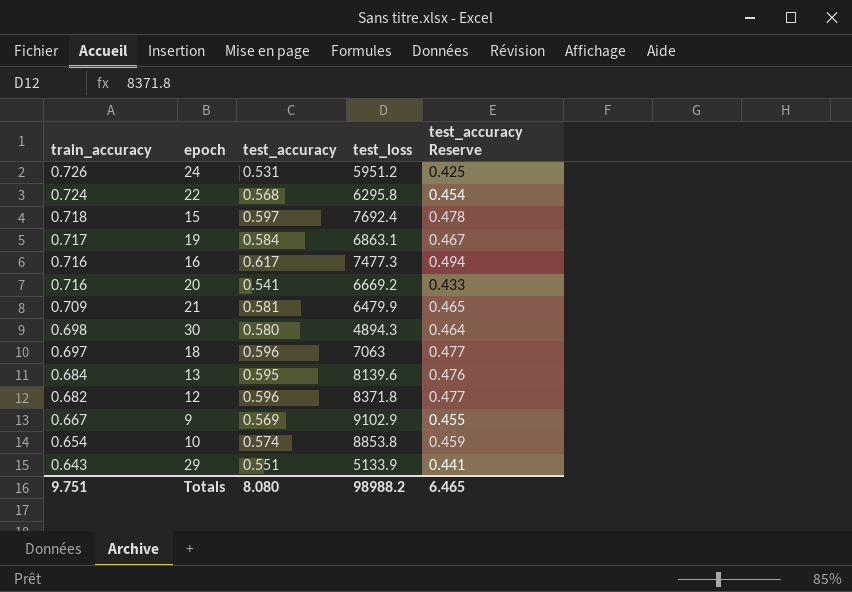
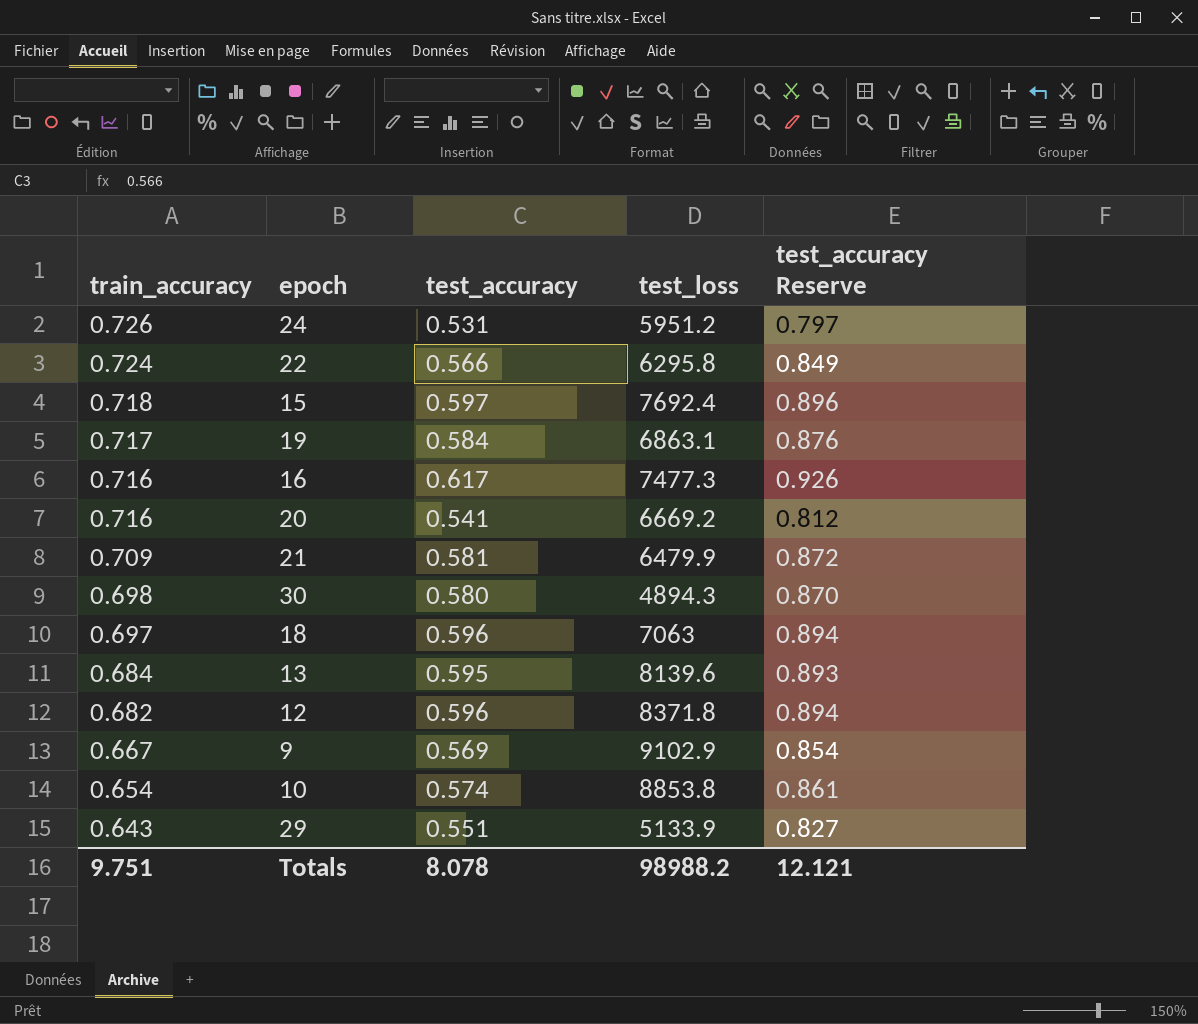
column test_accuracy Reserve | formula: [test_accuracy] * 0.8 -> [test_accuracy] * 1.5
22 | test_accuracy: 0.568 -> 0.566
Totals | test_accuracy: 8.080 -> 8.078
Totals | test_accuracy Reserve: 6.465 -> 12.121

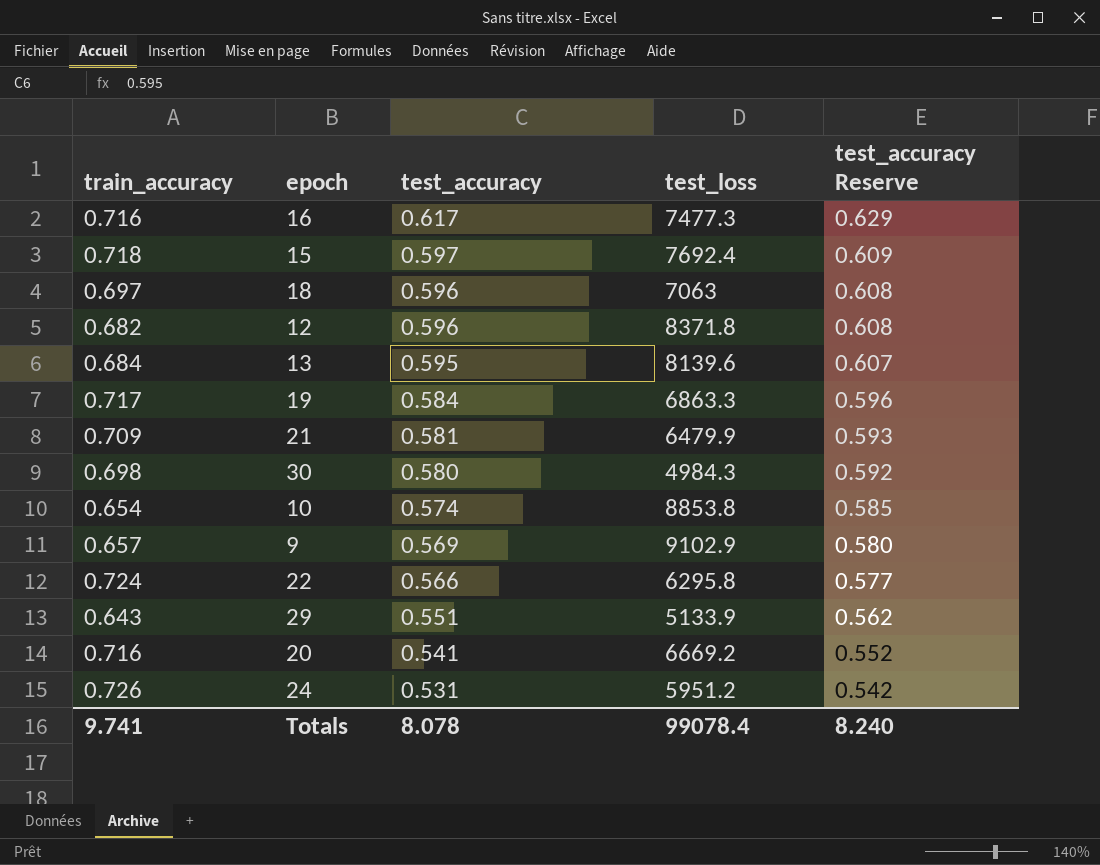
row order: train_accuracy descending -> test_accuracy descending
column test_accuracy Reserve | formula: [test_accuracy] * 1.5 -> [test_accuracy] * 1.02
19 | test_loss: 6863.1 -> 6863.3
30 | test_loss: 4894.3 -> 4984.3
9 | train_accuracy: 0.667 -> 0.657
Totals | train_accuracy: 9.751 -> 9.741
Totals | test_loss: 98988.2 -> 99078.4
Totals | test_accuracy Reserve: 12.121 -> 8.240

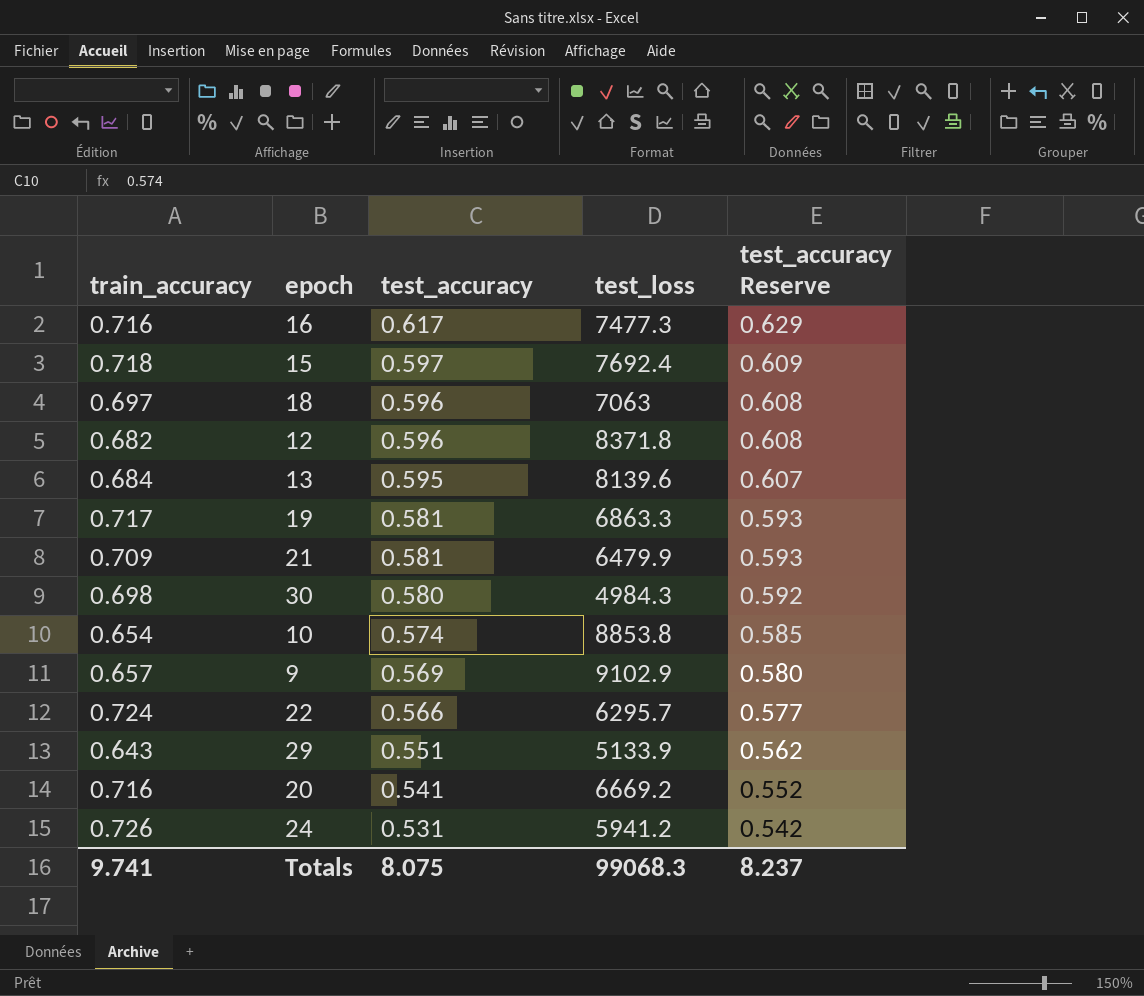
19 | test_accuracy: 0.584 -> 0.581
19 | test_accuracy Reserve: 0.596 -> 0.593
22 | test_loss: 6295.8 -> 6295.7
24 | test_loss: 5951.2 -> 5941.2
Totals | test_accuracy: 8.078 -> 8.075
Totals | test_loss: 99078.4 -> 99068.3
Totals | test_accuracy Reserve: 8.240 -> 8.237

